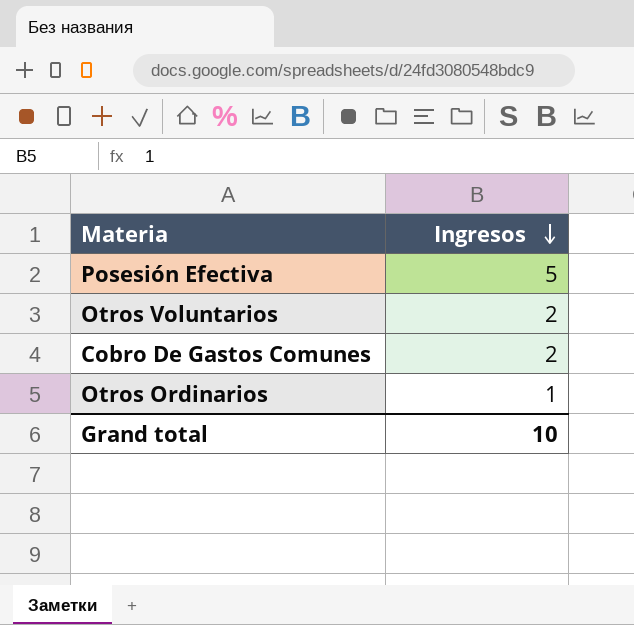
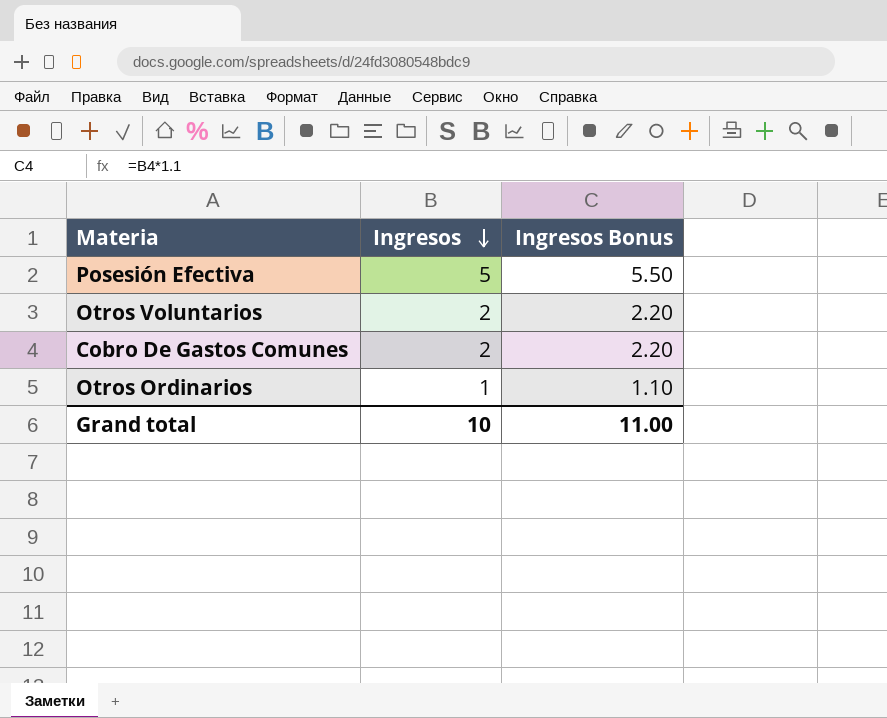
column Ingresos Bonus | formula: none -> [Ingresos] * 1.1

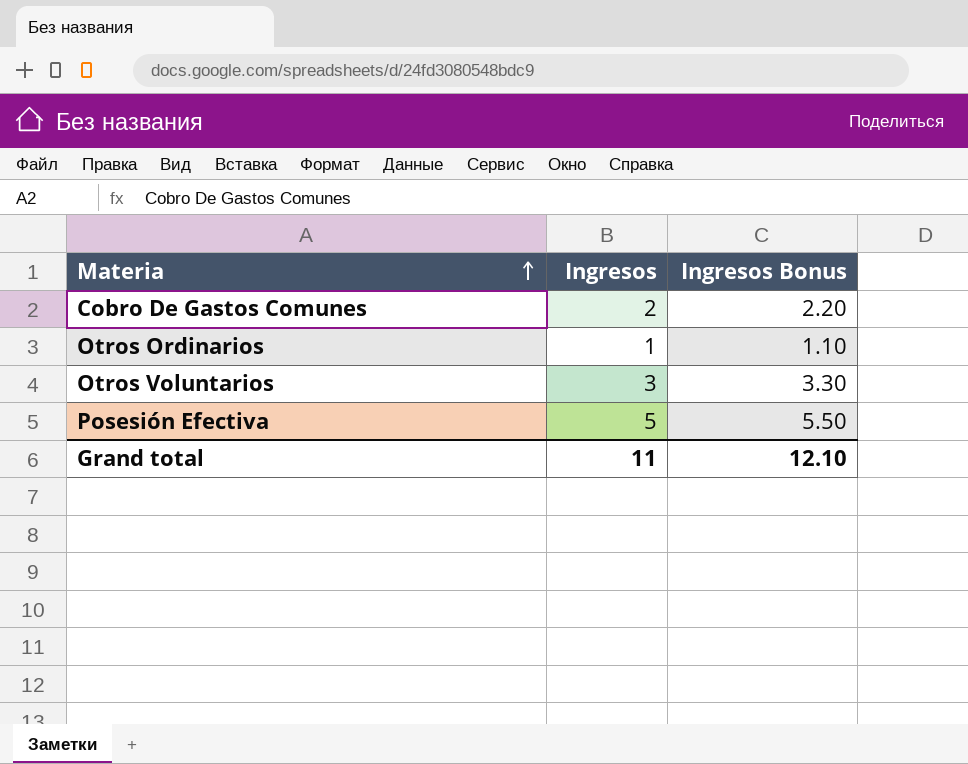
row order: Ingresos descending -> Materia ascending
Otros Voluntarios | Ingresos: 2 -> 3
Otros Voluntarios | Ingresos Bonus: 2.20 -> 3.30
Grand total | Ingresos: 10 -> 11
Grand total | Ingresos Bonus: 11.00 -> 12.10

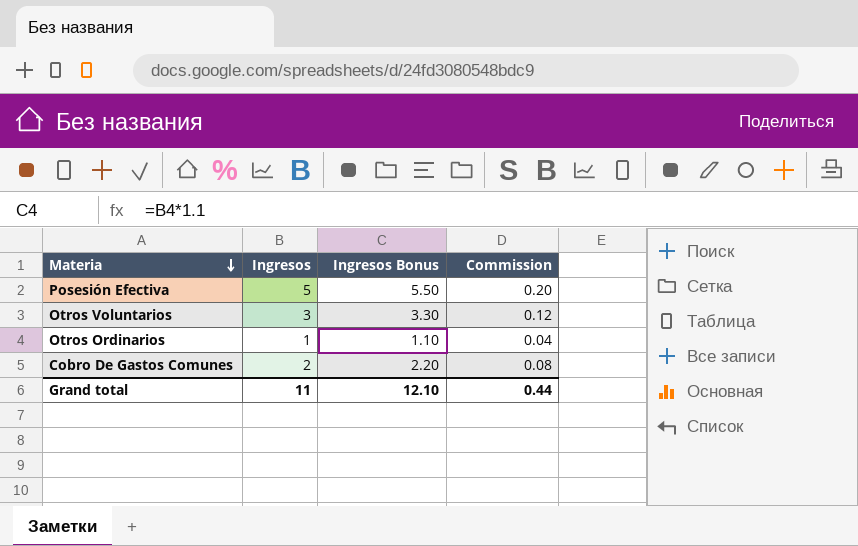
row order: Materia ascending -> Materia descending
column Commission | formula: none -> [Ingresos] * 0.04

